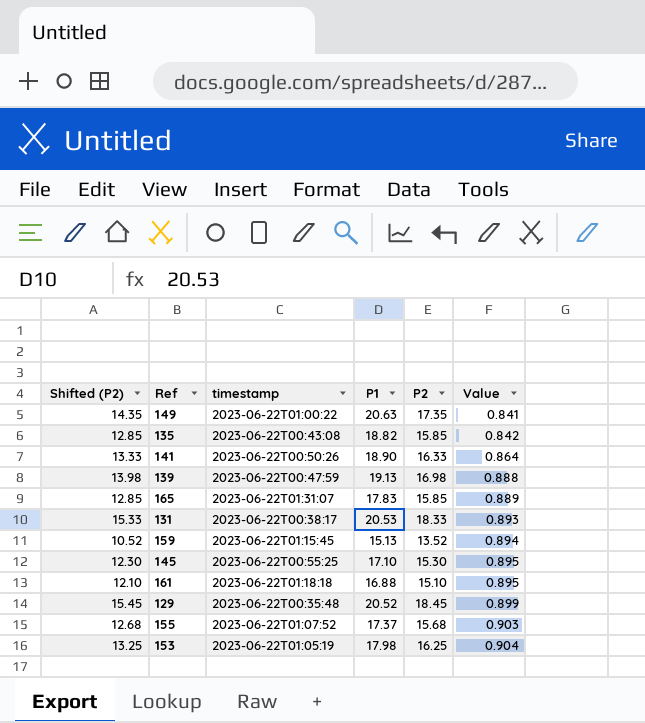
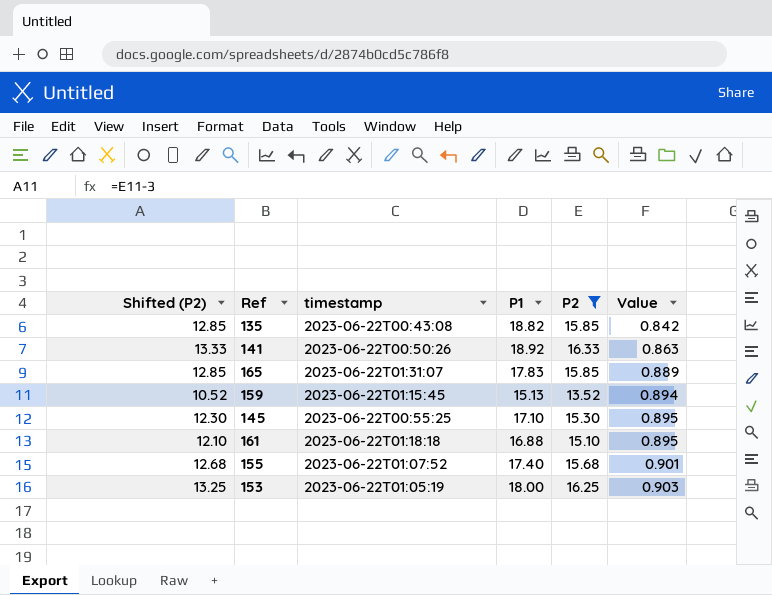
filter: none -> P2 <= 16.33
141 | P1: 18.90 -> 18.92
141 | Value: 0.864 -> 0.863
155 | P1: 17.37 -> 17.40
155 | Value: 0.903 -> 0.901
153 | P1: 17.98 -> 18.00
153 | Value: 0.904 -> 0.903

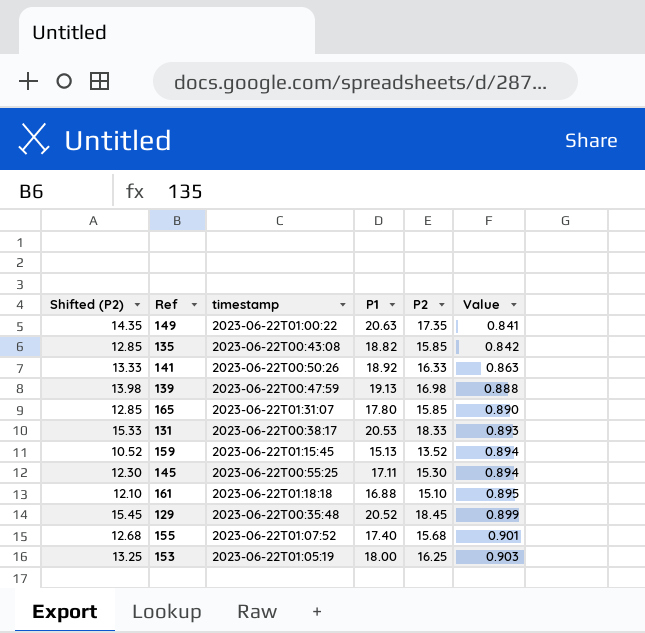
filter: P2 <= 16.33 -> none
165 | P1: 17.83 -> 17.80
165 | Value: 0.889 -> 0.890
145 | P1: 17.10 -> 17.11
145 | Value: 0.895 -> 0.894

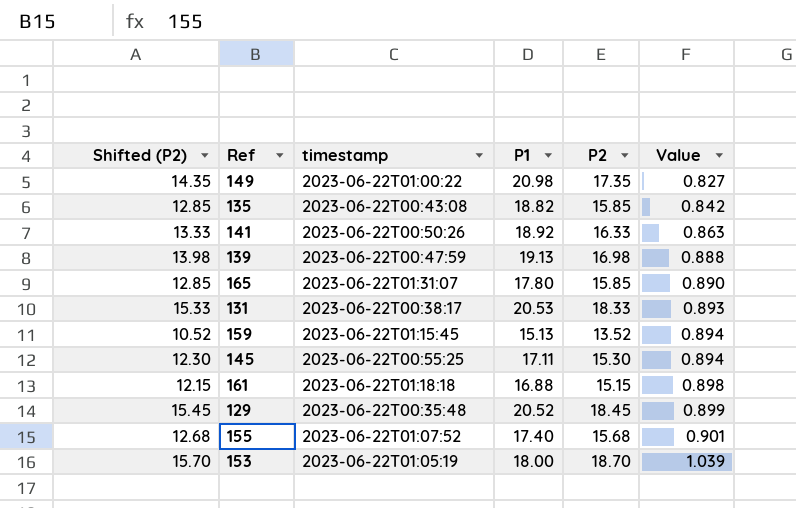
149 | P1: 20.63 -> 20.98
149 | Value: 0.841 -> 0.827
161 | Shifted (P2): 12.10 -> 12.15
161 | P2: 15.10 -> 15.15
161 | Value: 0.895 -> 0.898
153 | Shifted (P2): 13.25 -> 15.70
153 | P2: 16.25 -> 18.70
153 | Value: 0.903 -> 1.039

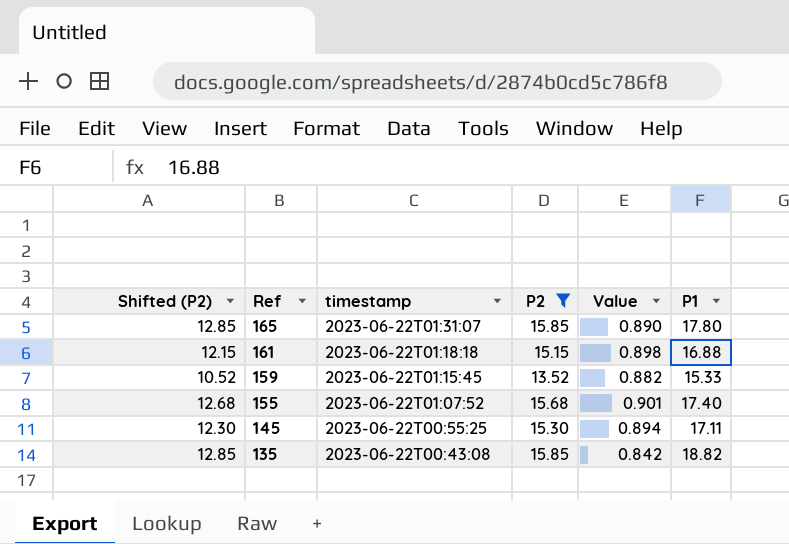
filter: none -> P2 <= 15.85
row order: Value ascending -> Ref descending
column P1 | position: 4 -> 6
159 | Value: 0.894 -> 0.882
159 | P1: 15.13 -> 15.33

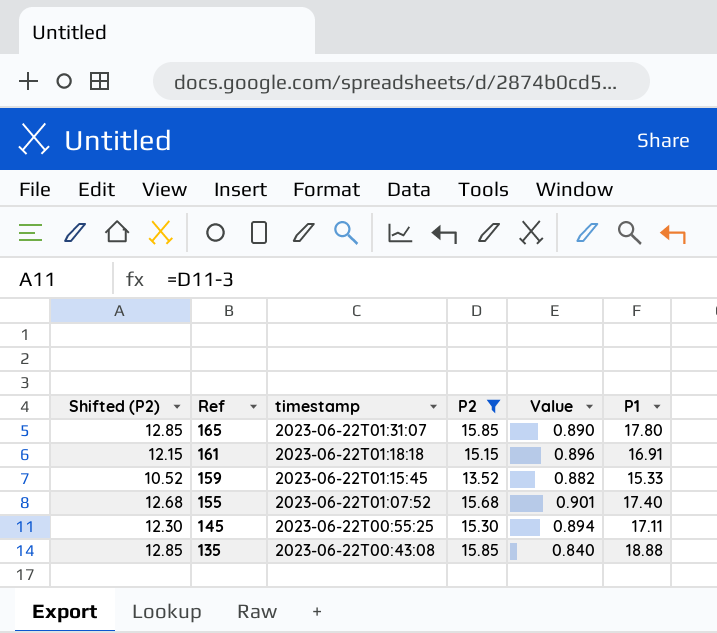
161 | Value: 0.898 -> 0.896
161 | P1: 16.88 -> 16.91
135 | Value: 0.842 -> 0.840
135 | P1: 18.82 -> 18.88

